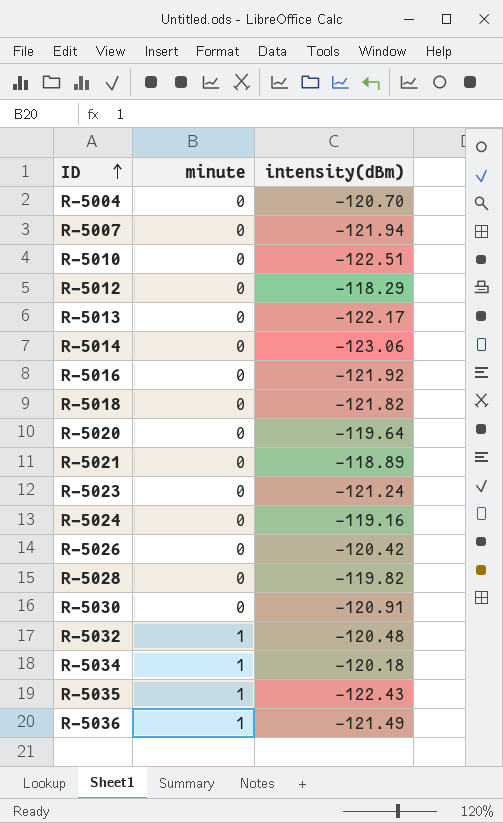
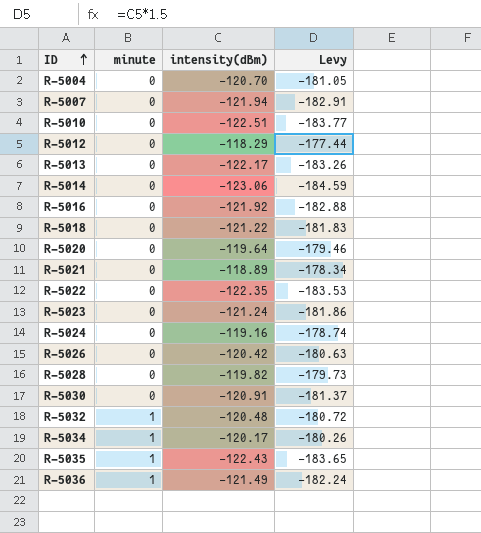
column Levy | formula: none -> [intensity(dBm)] * 1.5
R-5018 | intensity(dBm): -121.82 -> -121.22
row R-5022: none -> 0 | -122.35 | -183.53
R-5034 | intensity(dBm): -120.18 -> -120.17

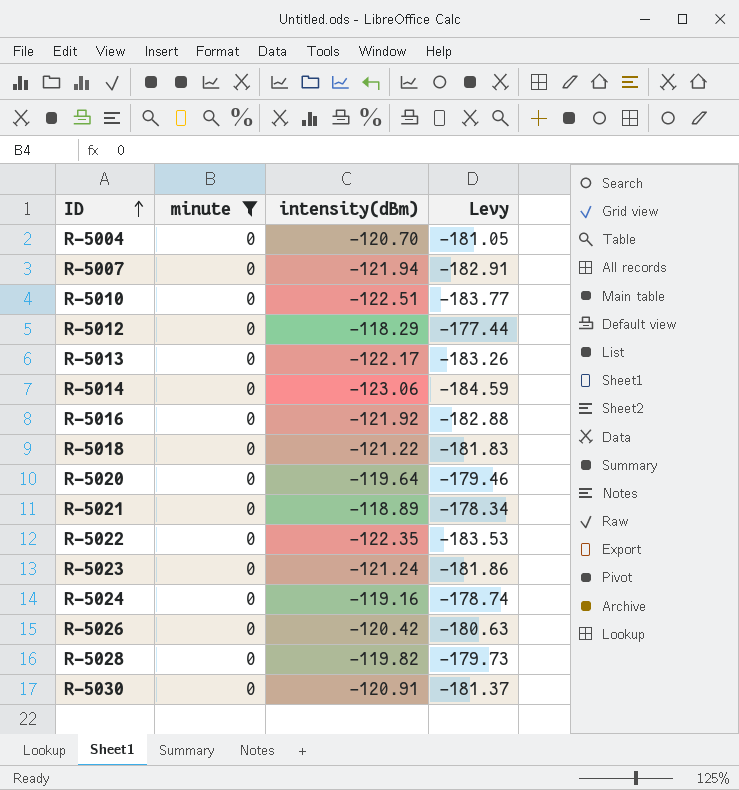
filter: none -> minute = 0

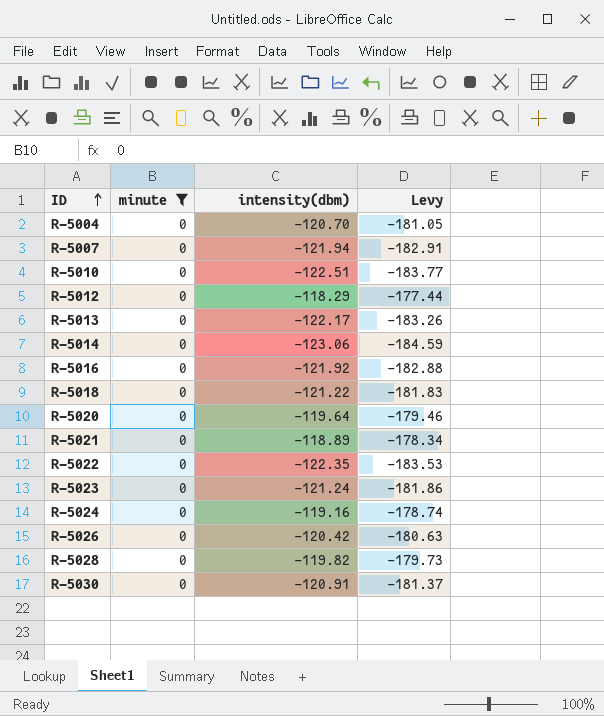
column name: intensity(dBm) -> intensity(dbm)

